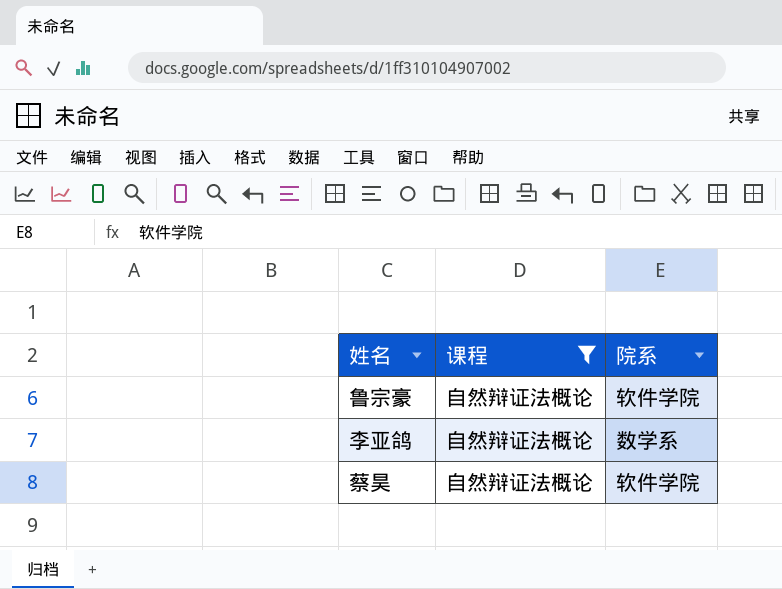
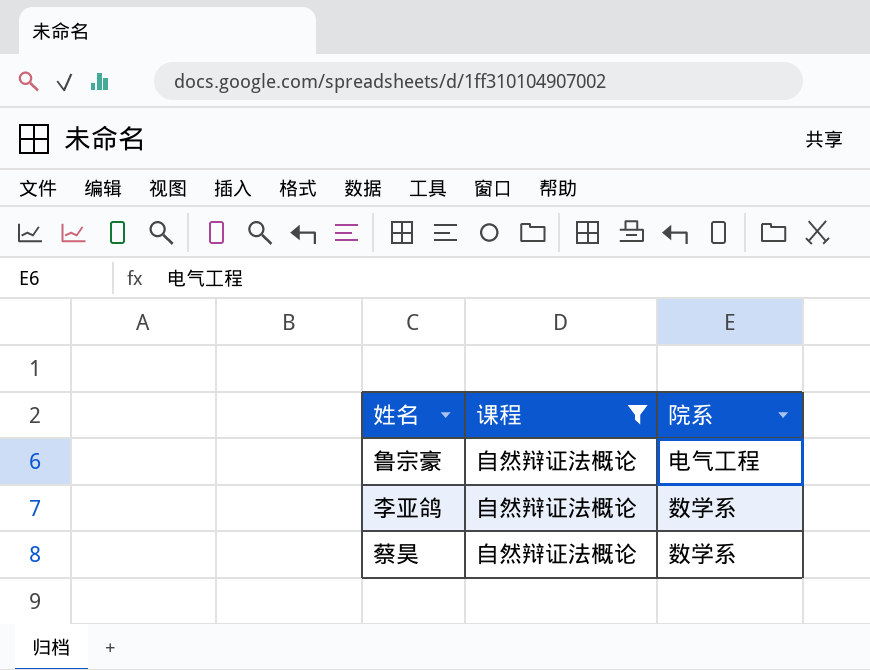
鲁宗豪 | 院系: 软件学院 -> 电气工程
蔡昊 | 院系: 软件学院 -> 数学系

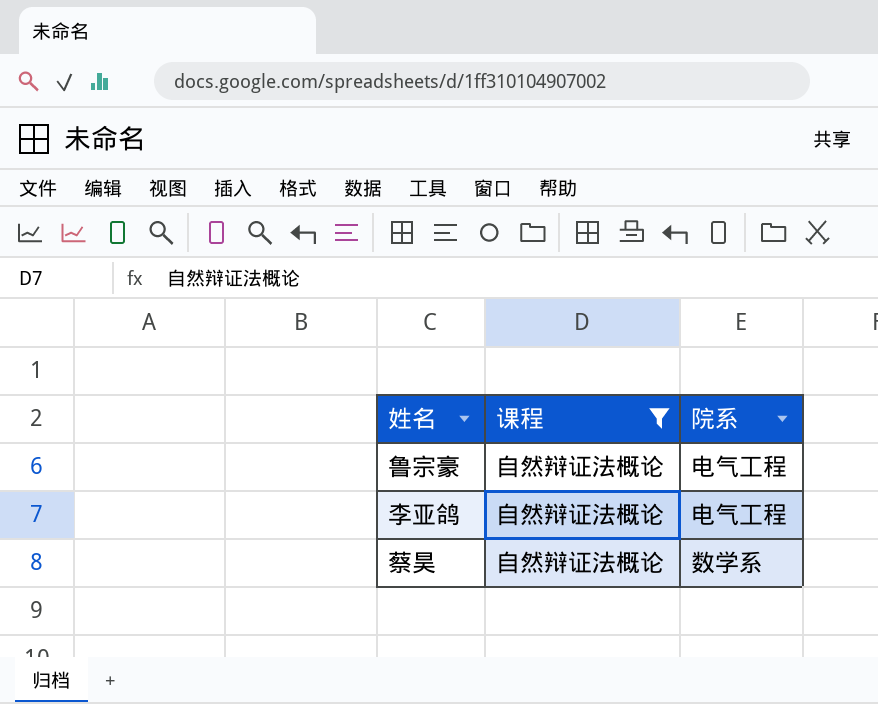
李亚鸽 | 院系: 数学系 -> 电气工程

